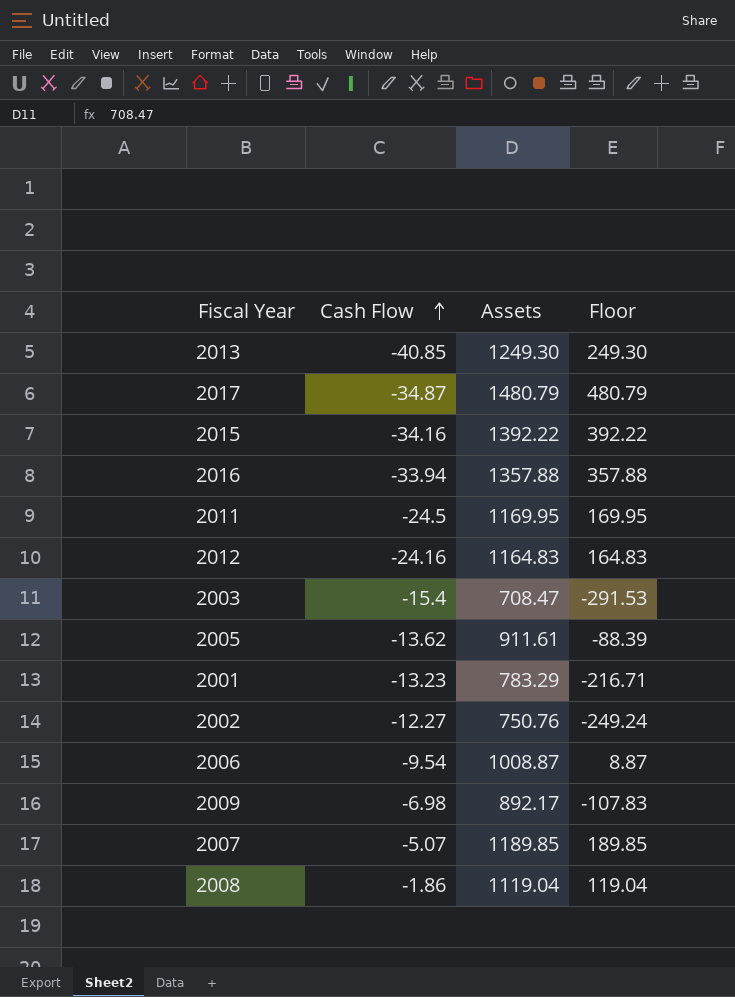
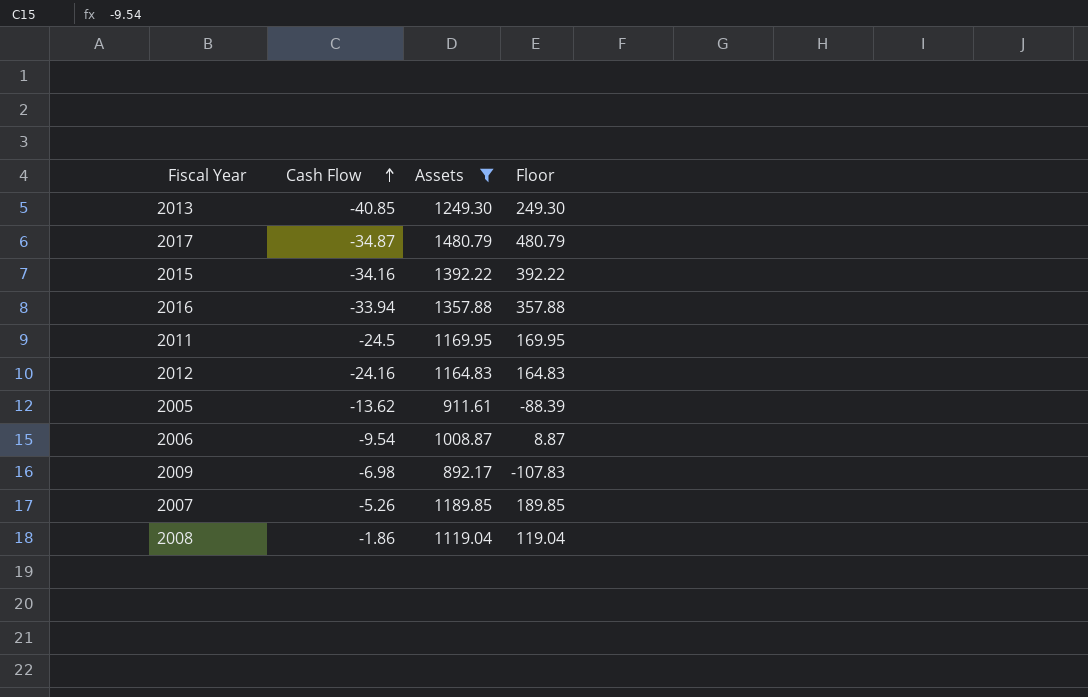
filter: none -> Assets >= 892.17
2007 | Cash Flow: -5.07 -> -5.26

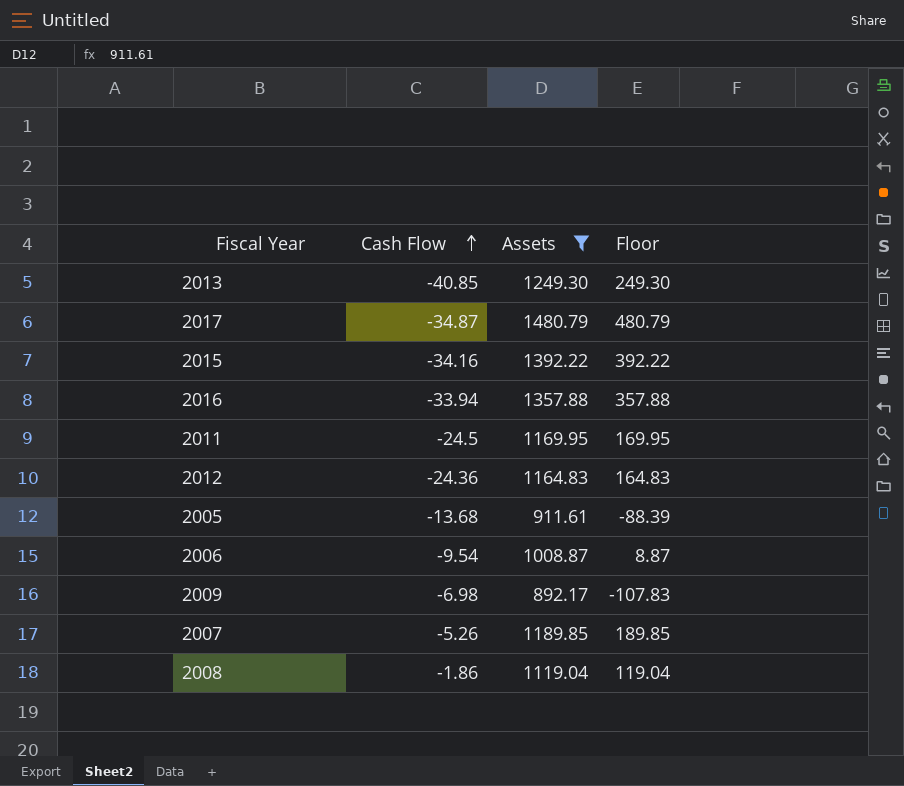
2012 | Cash Flow: -24.16 -> -24.36
2005 | Cash Flow: -13.62 -> -13.68

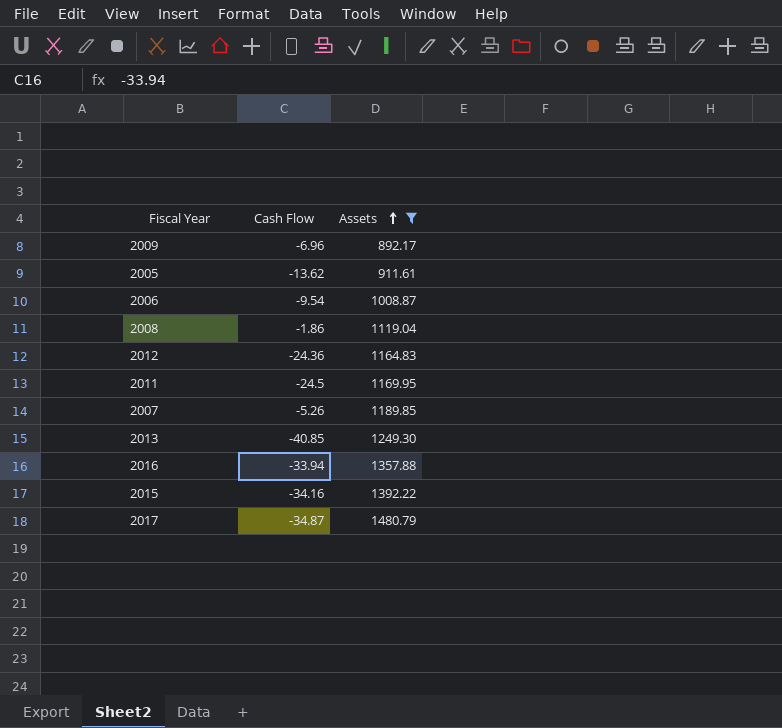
row order: Cash Flow ascending -> Assets ascending
column Floor | formula: [Assets] - 1000 -> none
2009 | Cash Flow: -6.98 -> -6.96
2005 | Cash Flow: -13.68 -> -13.62

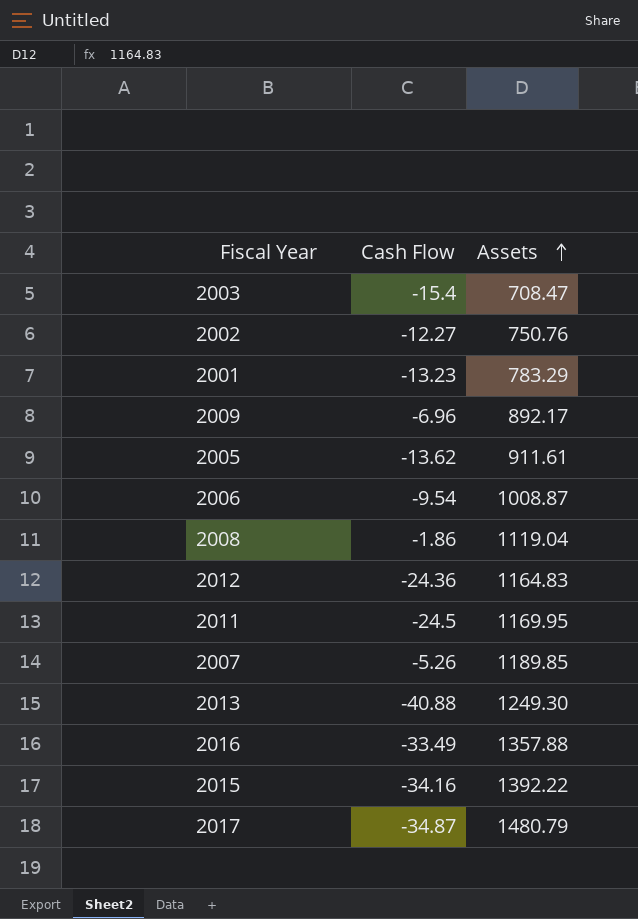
filter: Assets >= 892.17 -> none
2013 | Cash Flow: -40.85 -> -40.88
2016 | Cash Flow: -33.94 -> -33.49

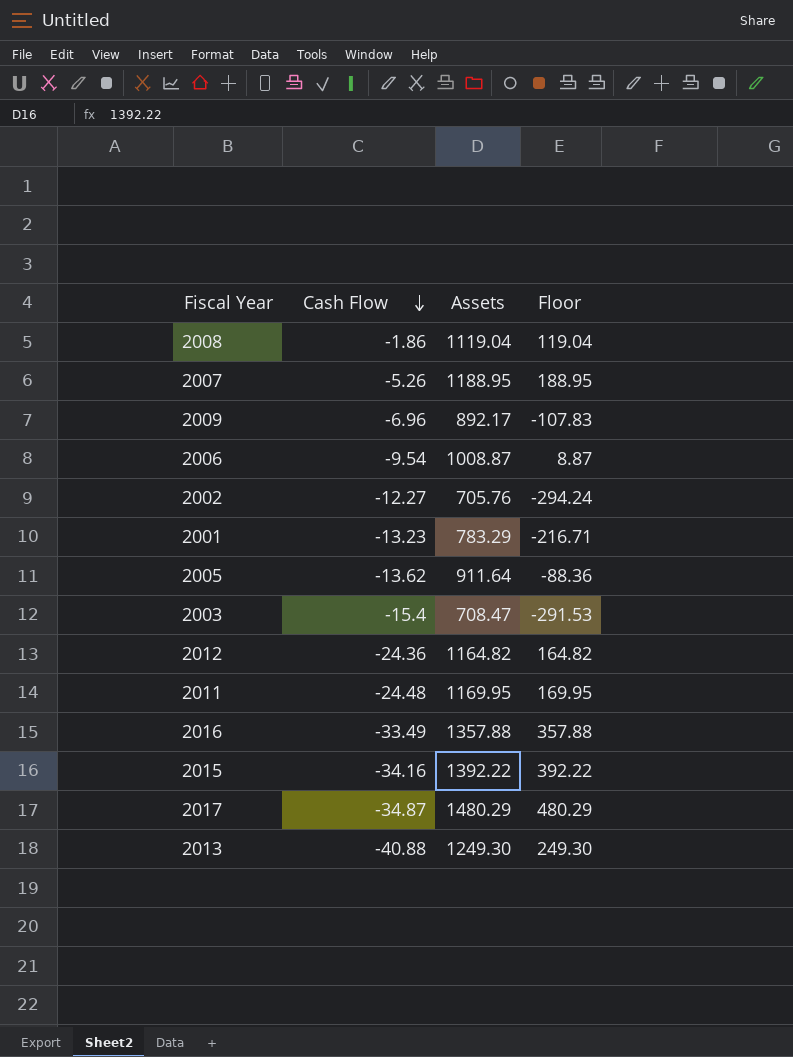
row order: Assets ascending -> Cash Flow descending
column Floor | formula: none -> [Assets] - 1000
2007 | Assets: 1189.85 -> 1188.95
2002 | Assets: 750.76 -> 705.76
2005 | Assets: 911.61 -> 911.64
2012 | Assets: 1164.83 -> 1164.82
2011 | Cash Flow: -24.5 -> -24.48
2017 | Assets: 1480.79 -> 1480.29

